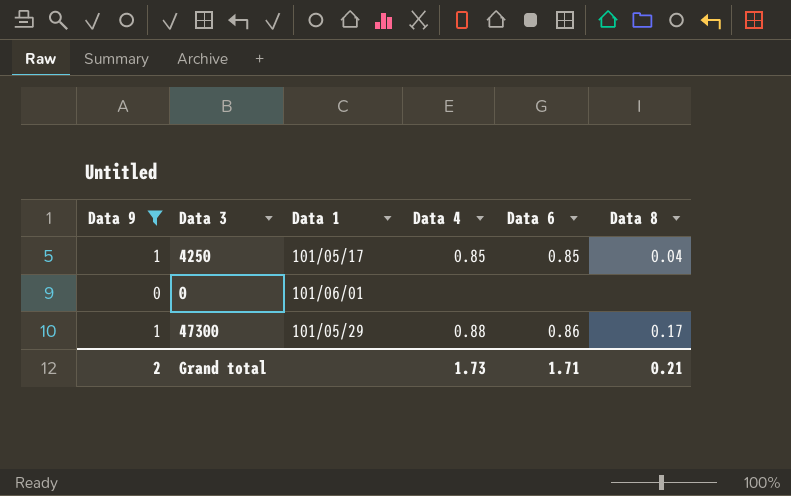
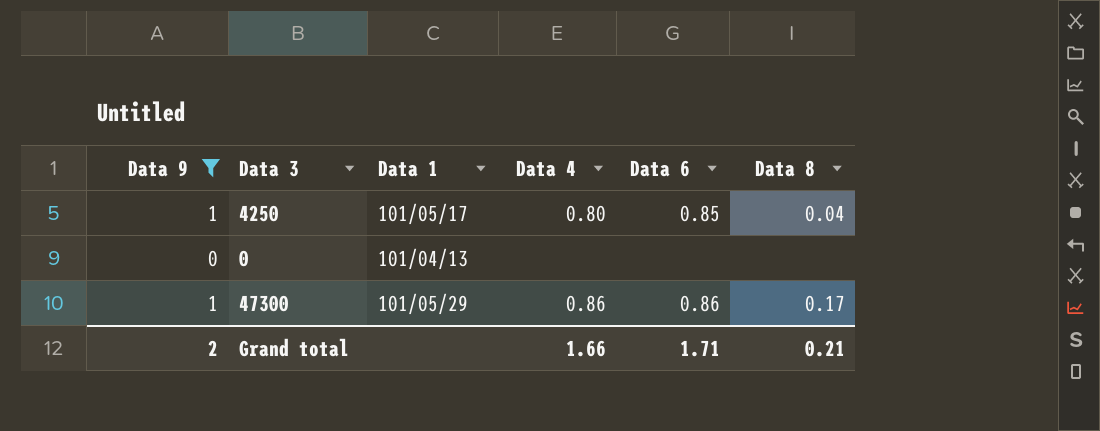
4250 | Data 4: 0.85 -> 0.80
0 | Data 1: 101/06/01 -> 101/04/13
47300 | Data 4: 0.88 -> 0.86
Grand total | Data 4: 1.73 -> 1.66

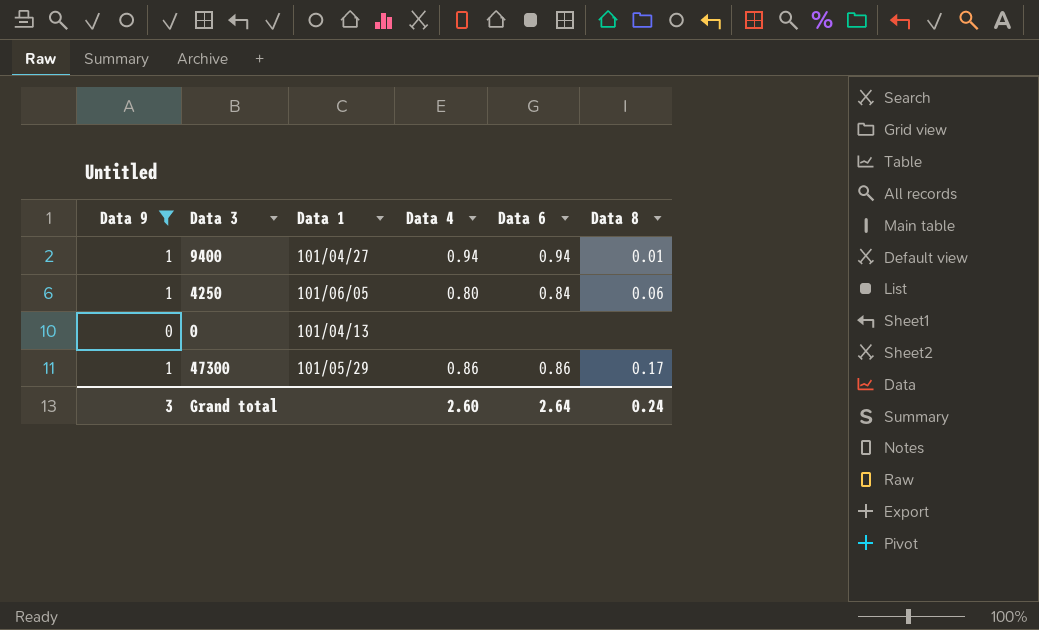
row 9400: none -> 1 | 101/04/27 | 0.94 | 0.94 | 0.01
4250 | Data 1: 101/05/17 -> 101/06/05
4250 | Data 6: 0.85 -> 0.84
4250 | Data 8: 0.04 -> 0.06
Grand total | Data 9: 2 -> 3
Grand total | Data 4: 1.66 -> 2.60
Grand total | Data 6: 1.71 -> 2.64
Grand total | Data 8: 0.21 -> 0.24

